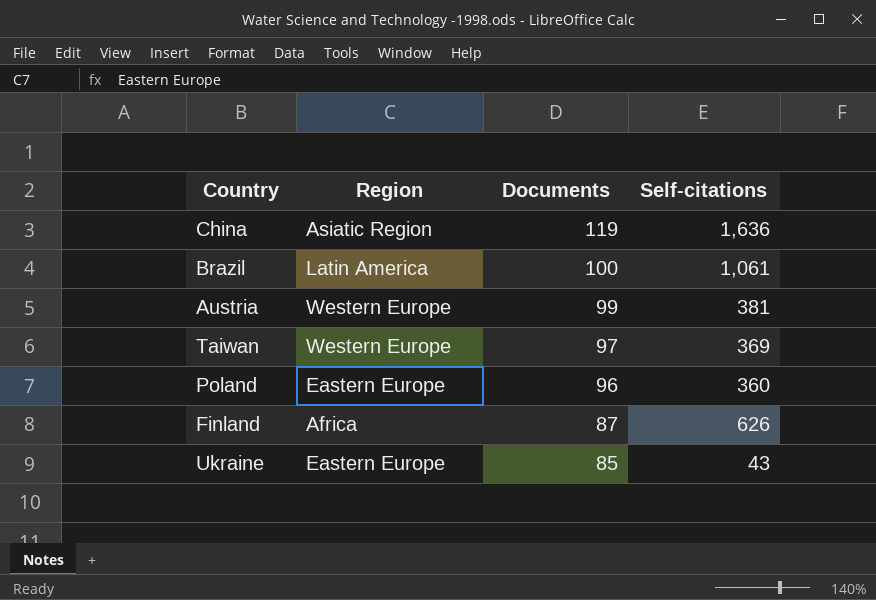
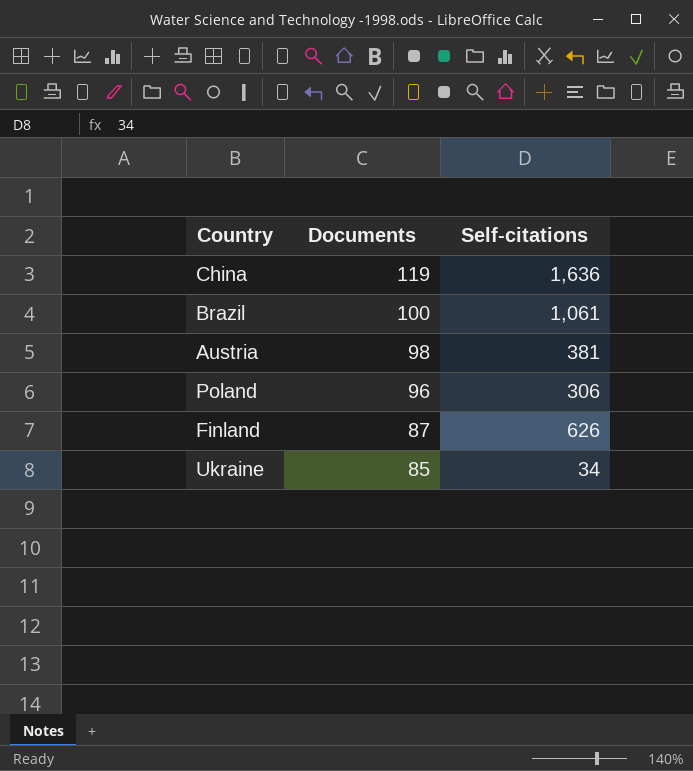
column Region | position: 2 -> none
row Taiwan: Western Europe | 97 | 369 -> none
Austria | Documents: 99 -> 98
Poland | Self-citations: 360 -> 306
Ukraine | Self-citations: 43 -> 34

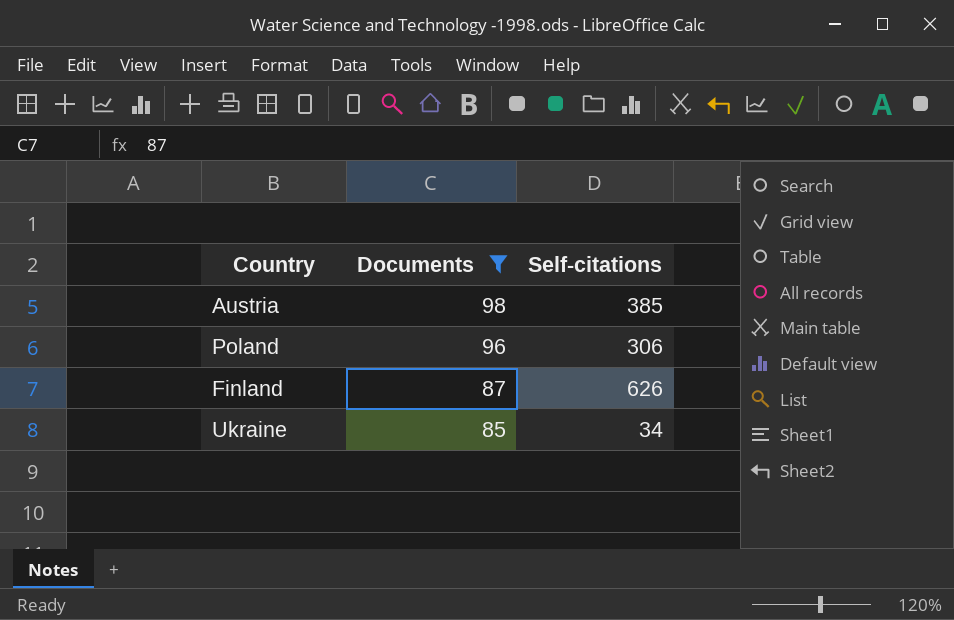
filter: none -> Documents <= 98
Austria | Self-citations: 381 -> 385

